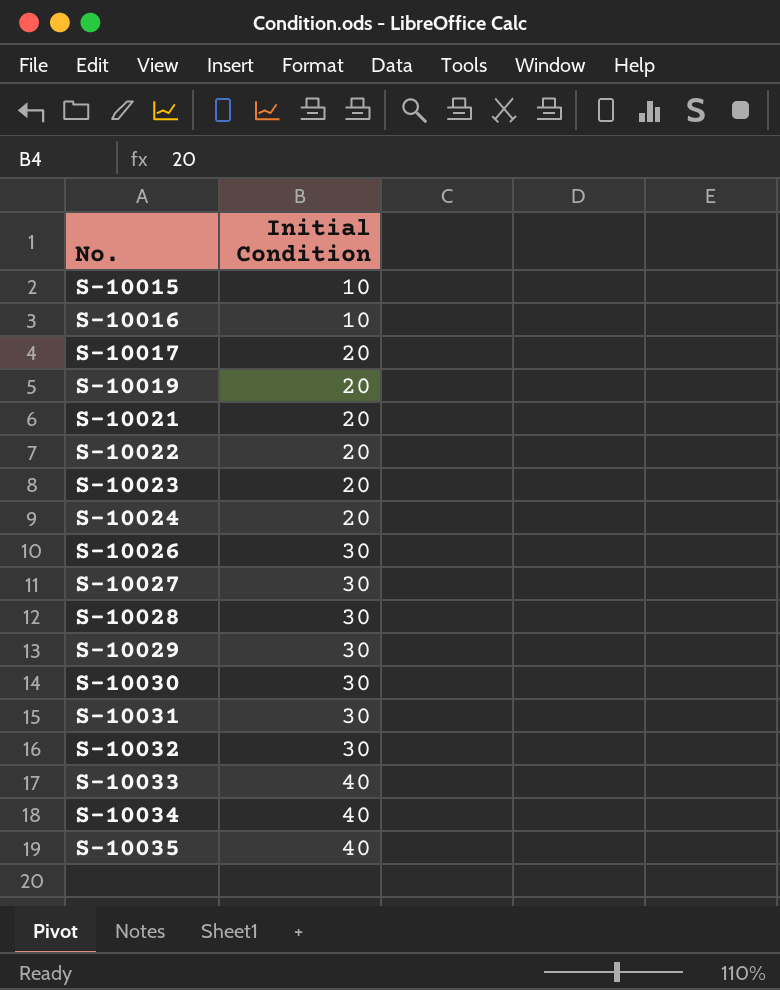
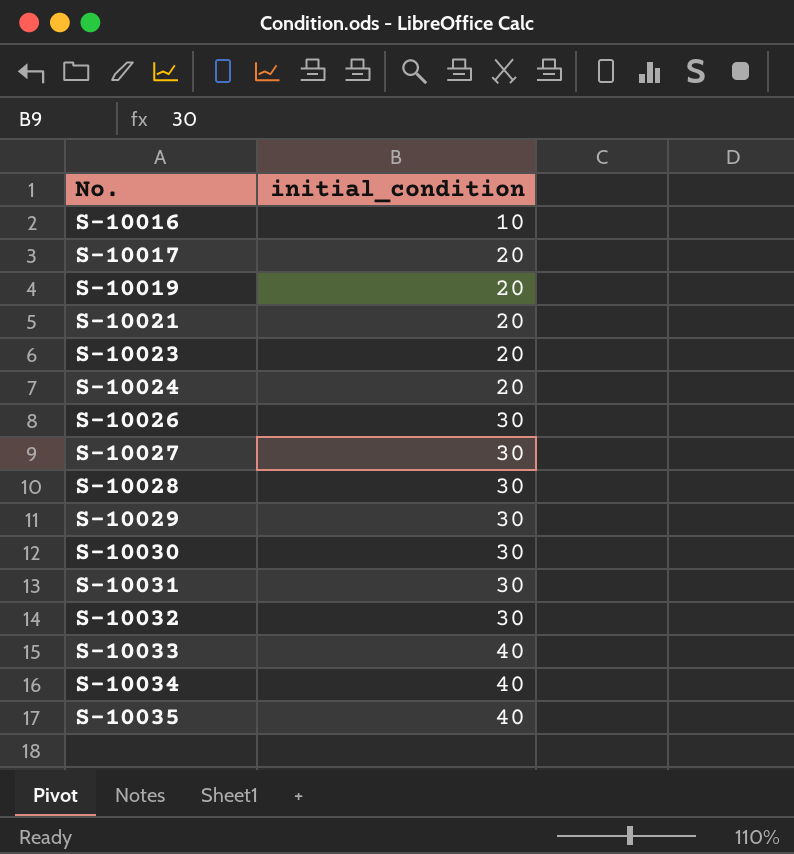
column name: Initial Condition -> initial_condition
row S-10015: 10 -> none
row S-10022: 20 -> none

